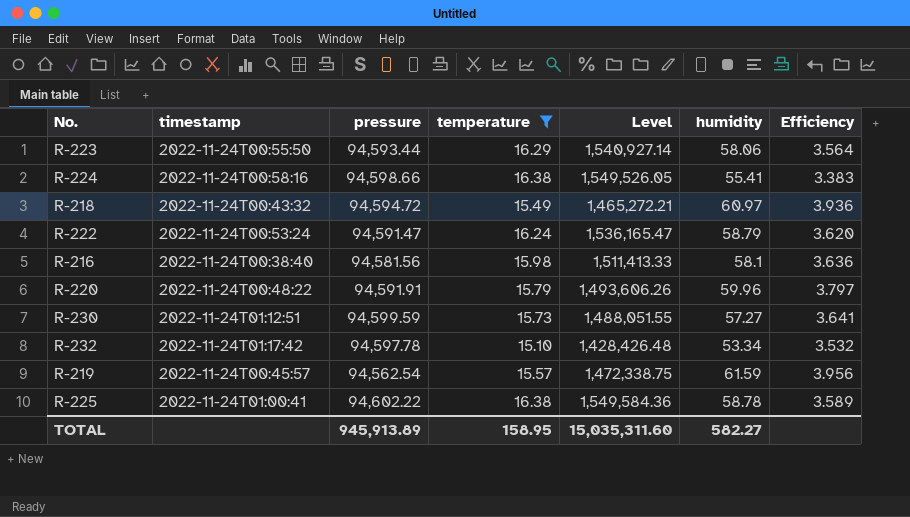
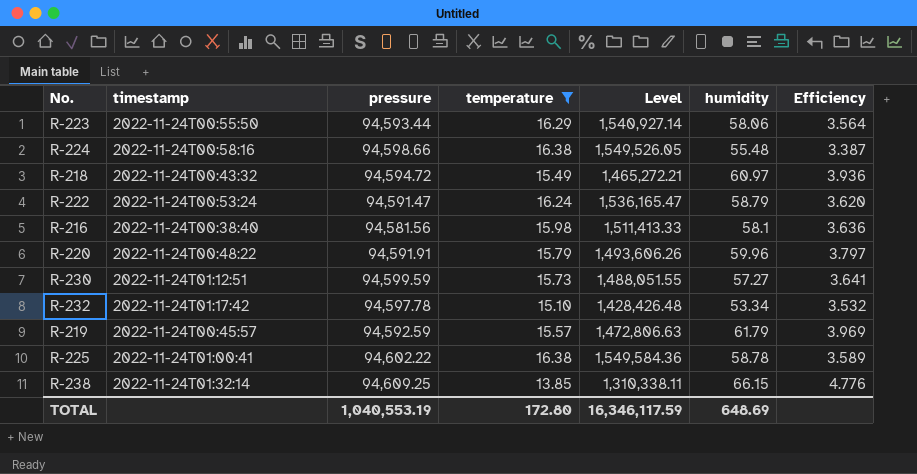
R-224 | humidity: 55.41 -> 55.48
R-224 | Efficiency: 3.383 -> 3.387
R-219 | pressure: 94,562.54 -> 94,592.59
R-219 | Level: 1,472,338.75 -> 1,472,806.63
R-219 | humidity: 61.59 -> 61.79
R-219 | Efficiency: 3.956 -> 3.969
row R-238: none -> 2022-11-24T01:32:14 | 94,609.25 | 13.85 | 1,310,338.11 | 66.15 | 4.776
TOTAL | pressure: 945,913.89 -> 1,040,553.19
TOTAL | temperature: 158.95 -> 172.80
TOTAL | Level: 15,035,311.60 -> 16,346,117.59
TOTAL | humidity: 582.27 -> 648.69

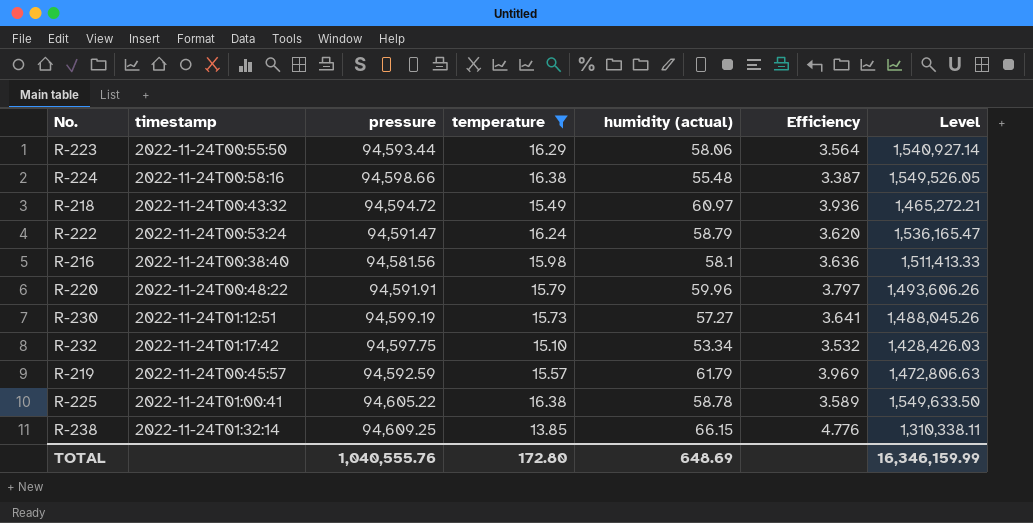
column name: humidity -> humidity (actual)
column Level | position: 5 -> 7
R-230 | pressure: 94,599.59 -> 94,599.19
R-230 | Level: 1,488,051.55 -> 1,488,045.26
R-232 | pressure: 94,597.78 -> 94,597.75
R-232 | Level: 1,428,426.48 -> 1,428,426.03
R-225 | pressure: 94,602.22 -> 94,605.22
R-225 | Level: 1,549,584.36 -> 1,549,633.50
TOTAL | pressure: 1,040,553.19 -> 1,040,555.76
TOTAL | Level: 16,346,117.59 -> 16,346,159.99

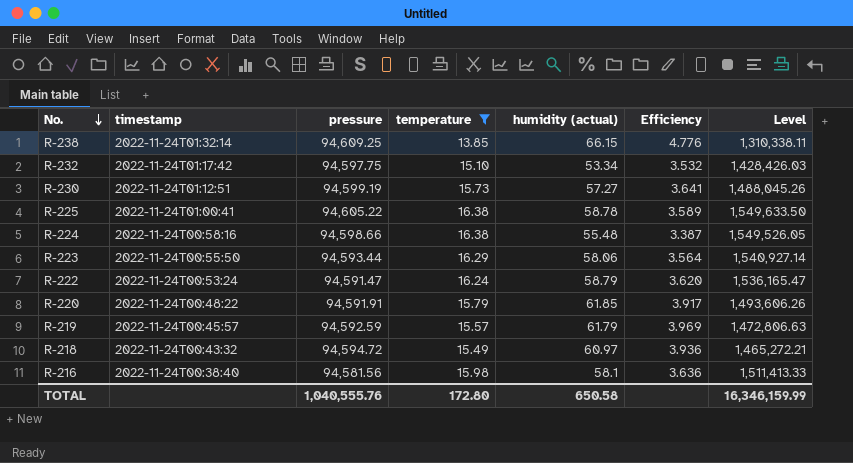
row order: none -> No. descending
R-220 | humidity (actual): 59.96 -> 61.85
R-220 | Efficiency: 3.797 -> 3.917
TOTAL | humidity (actual): 648.69 -> 650.58

